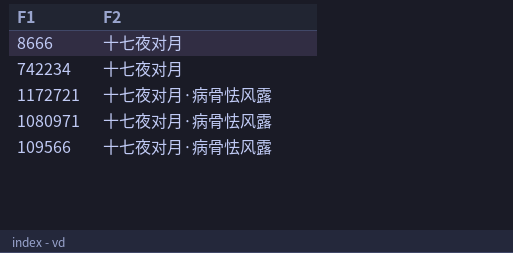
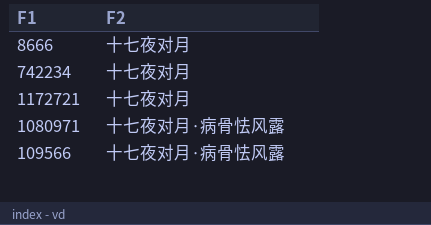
1172721 | F2: 十七夜对月·病骨怯风露 -> 十七夜对月

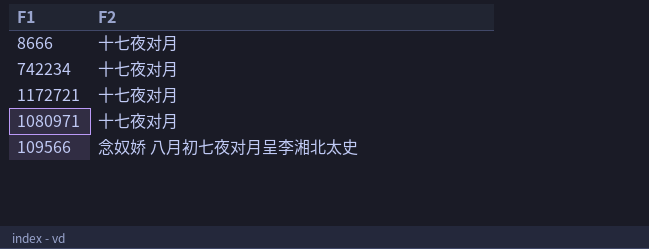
1080971 | F2: 十七夜对月·病骨怯风露 -> 十七夜对月
109566 | F2: 十七夜对月·病骨怯风露 -> 念奴娇 八月初七夜对月呈李湘北太史

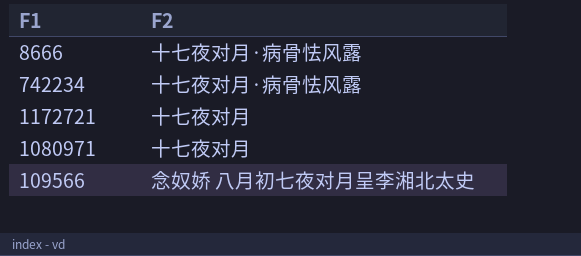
8666 | F2: 十七夜对月 -> 十七夜对月·病骨怯风露
742234 | F2: 十七夜对月 -> 十七夜对月·病骨怯风露

